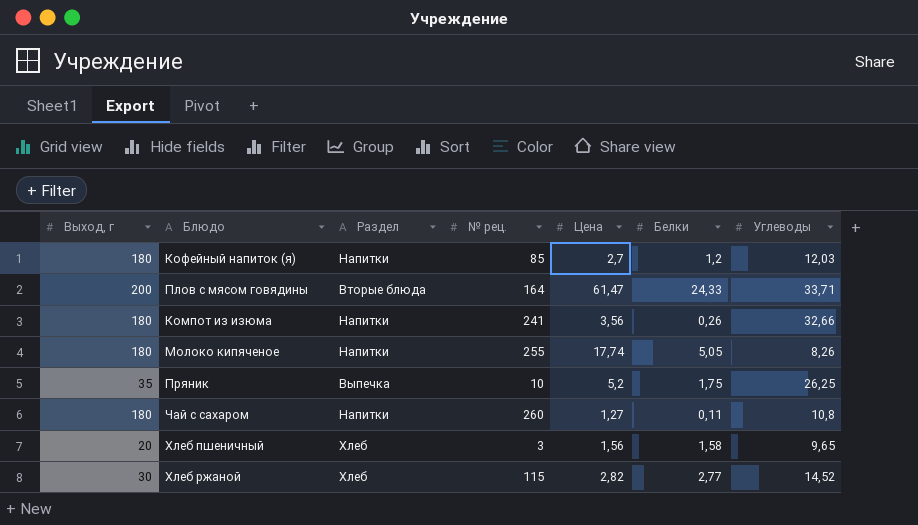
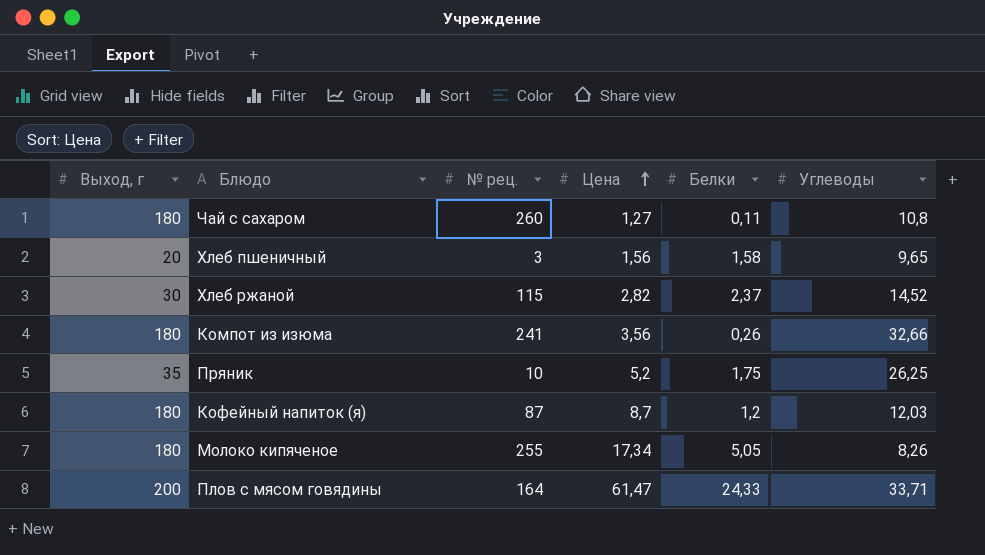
row order: none -> Цена ascending
column Раздел | position: 3 -> none
Хлеб ржаной | Белки: 2,77 -> 2,37
Кофейный напиток (я) | № рец.: 85 -> 87
Кофейный напиток (я) | Цена: 2,7 -> 8,7
Молоко кипяченое | Цена: 17,74 -> 17,34

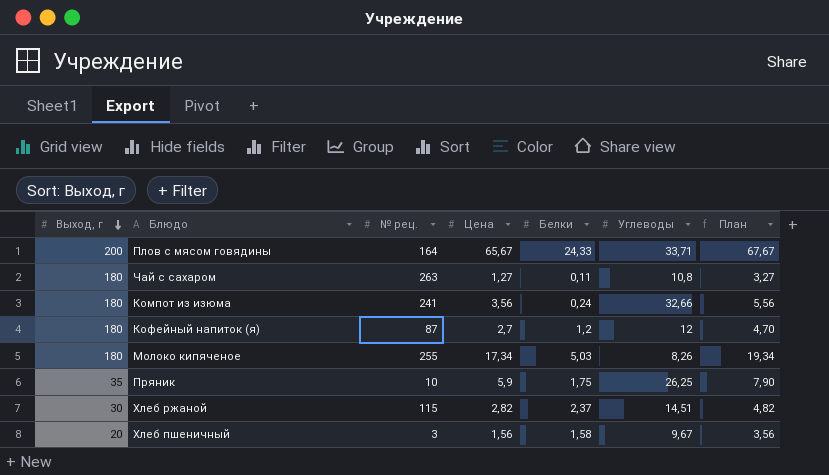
row order: Цена ascending -> Выход, г descending
column План | formula: none -> [Цена] + 2
Плов с мясом говядины | Цена: 61,47 -> 65,67
Чай с сахаром | № рец.: 260 -> 263
Компот из изюма | Белки: 0,26 -> 0,24
Кофейный напиток (я) | Цена: 8,7 -> 2,7
Кофейный напиток (я) | Углеводы: 12,03 -> 12
Молоко кипяченое | Белки: 5,05 -> 5,03
Пряник | Цена: 5,2 -> 5,9
Хлеб ржаной | Углеводы: 14,52 -> 14,51
Хлеб пшеничный | Углеводы: 9,65 -> 9,67

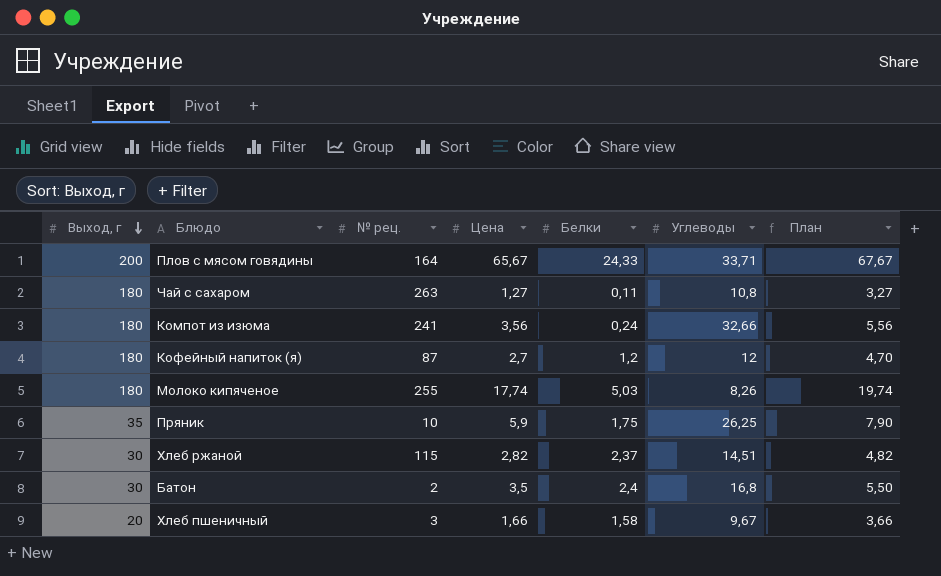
Молоко кипяченое | Цена: 17,34 -> 17,74
Молоко кипяченое | План: 19,34 -> 19,74
row Батон: none -> 30 | 2 | 3,5 | 2,4 | 16,8 | 5,50
Хлеб пшеничный | Цена: 1,56 -> 1,66
Хлеб пшеничный | План: 3,56 -> 3,66

